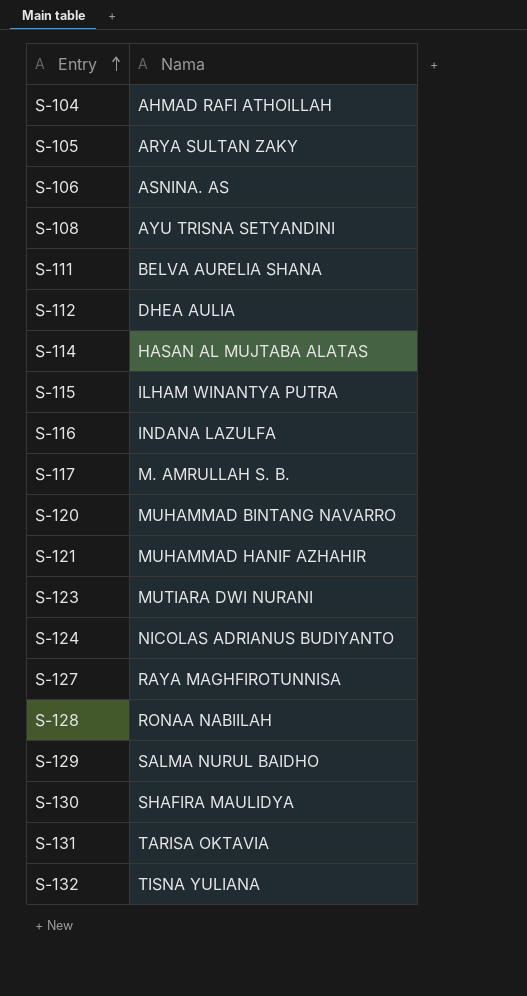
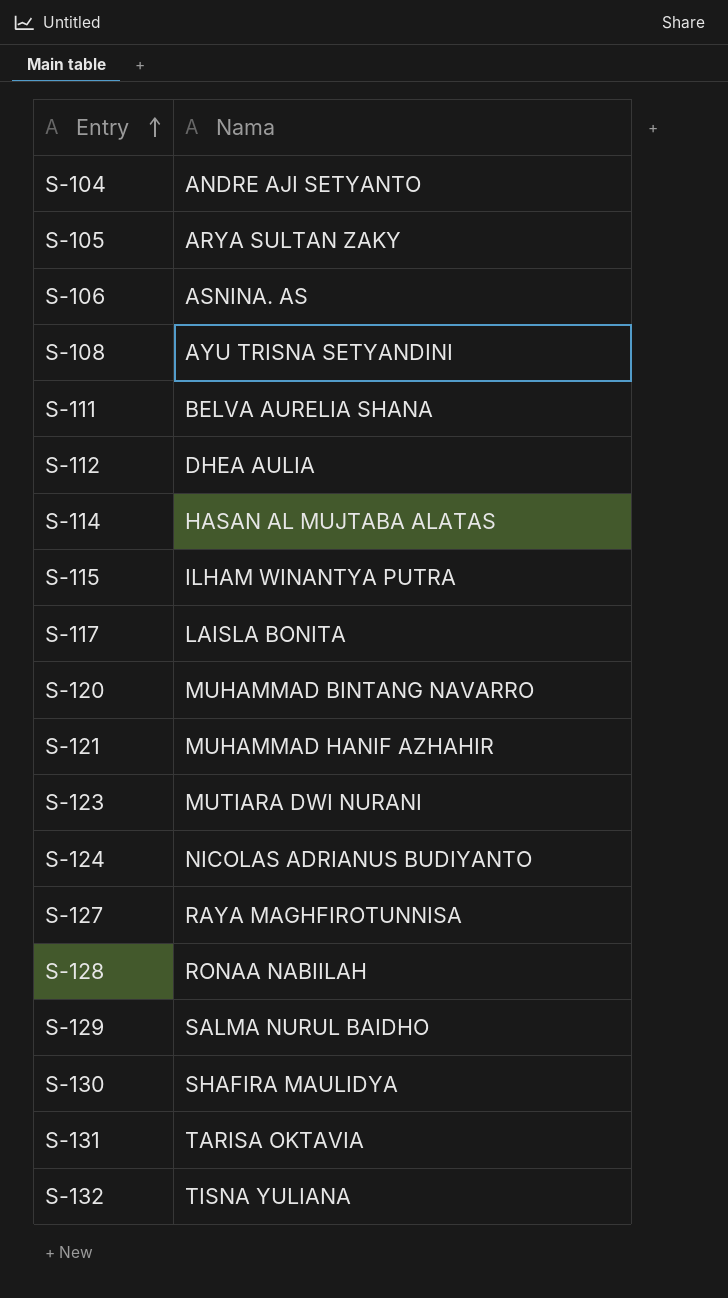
row S-116: INDANA LAZULFA -> none
S-104 | Nama: AHMAD RAFI ATHOILLAH -> ANDRE AJI SETYANTO
S-117 | Nama: M. AMRULLAH S. B. -> LAISLA BONITA

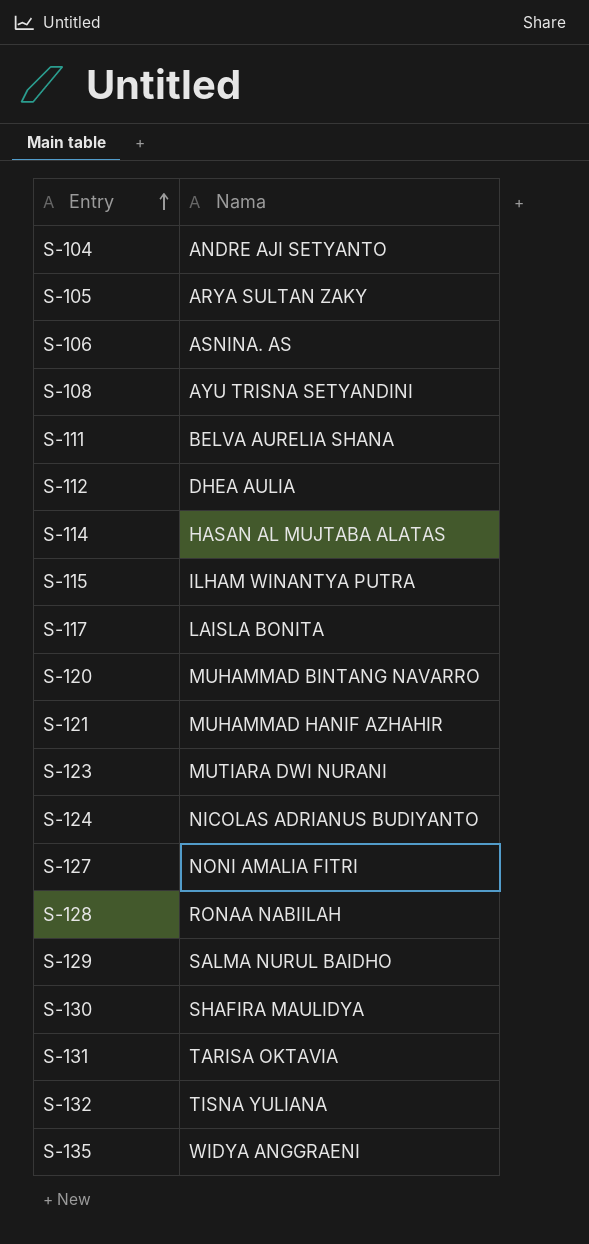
S-127 | Nama: RAYA MAGHFIROTUNNISA -> NONI AMALIA FITRI
row S-135: none -> WIDYA ANGGRAENI

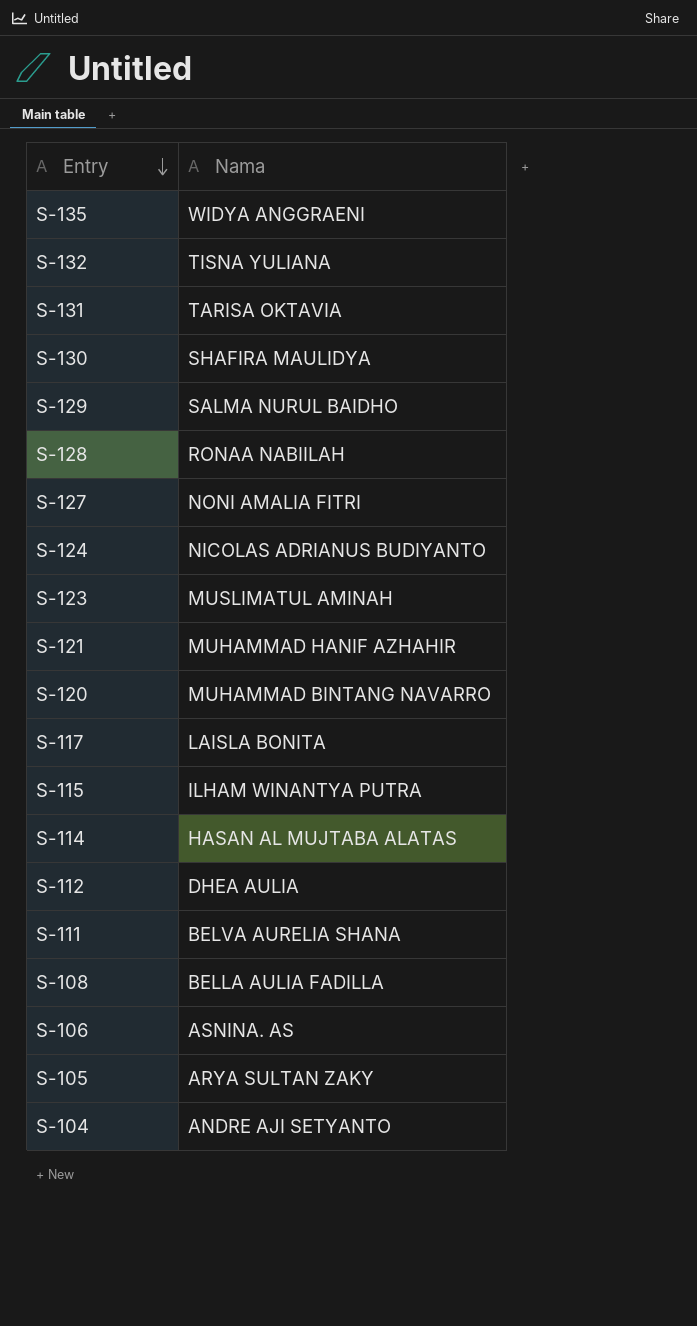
row order: Entry ascending -> Entry descending
S-123 | Nama: MUTIARA DWI NURANI -> MUSLIMATUL AMINAH
S-108 | Nama: AYU TRISNA SETYANDINI -> BELLA AULIA FADILLA

